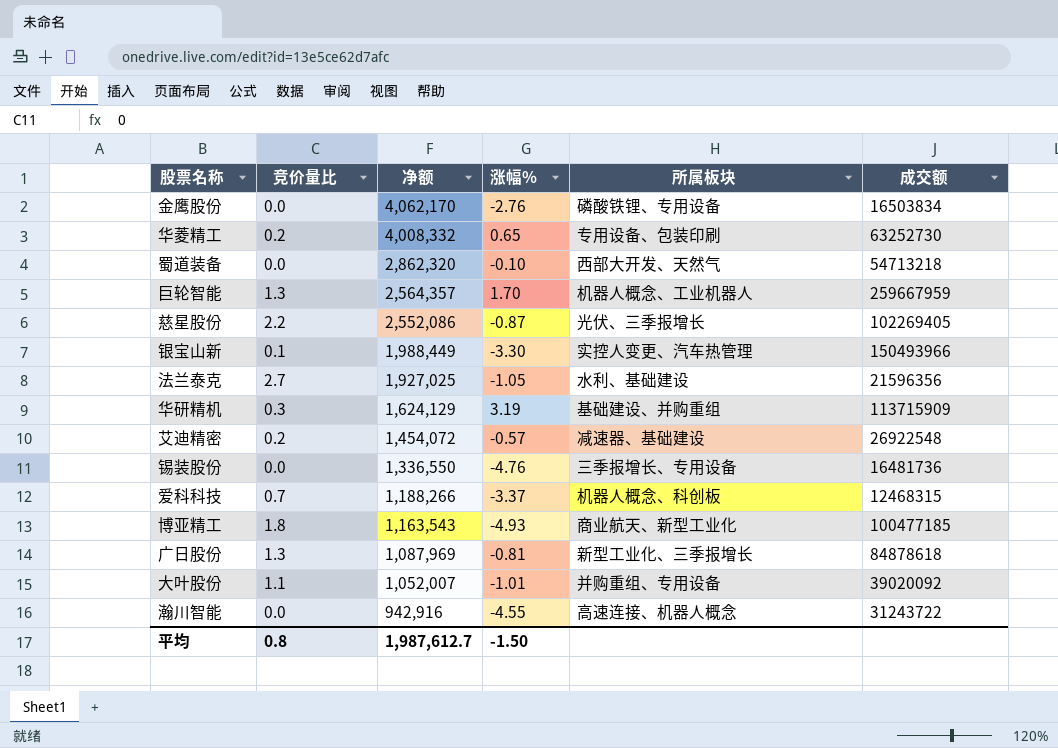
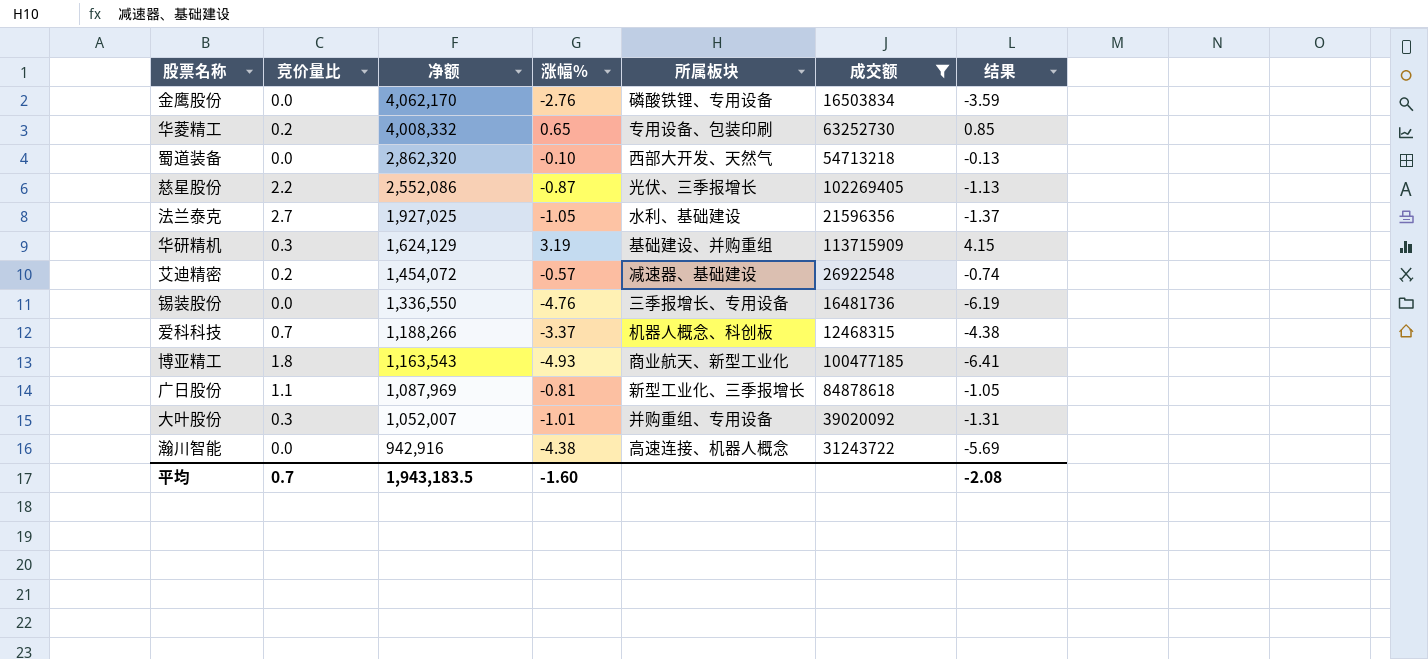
filter: none -> 成交额 <= 113715909
column 结果 | formula: none -> [涨幅%] * 1.3
广日股份 | 竞价量比: 1.3 -> 1.1
大叶股份 | 竞价量比: 1.1 -> 0.3
瀚川智能 | 涨幅%: -4.55 -> -4.38
平均 | 竞价量比: 0.8 -> 0.7
平均 | 净额: 1,987,612.7 -> 1,943,183.5
平均 | 涨幅%: -1.50 -> -1.60

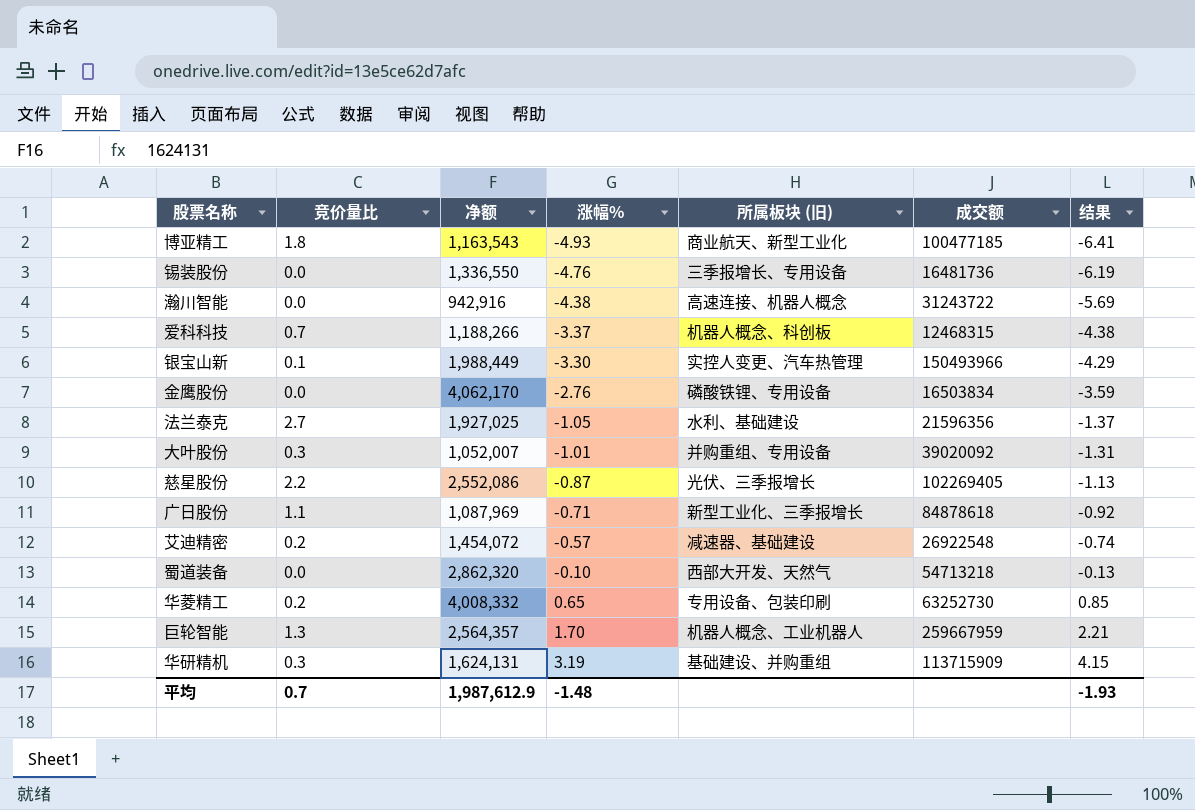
filter: 成交额 <= 113715909 -> none
row order: 净额 descending -> 涨幅% ascending
column name: 所属板块 -> 所属板块 (旧)
广日股份 | 涨幅%: -0.81 -> -0.71
广日股份 | 结果: -1.05 -> -0.92
华研精机 | 净额: 1,624,129 -> 1,624,131
平均 | 净额: 1,943,183.5 -> 1,987,612.9
平均 | 涨幅%: -1.60 -> -1.48
平均 | 结果: -2.08 -> -1.93

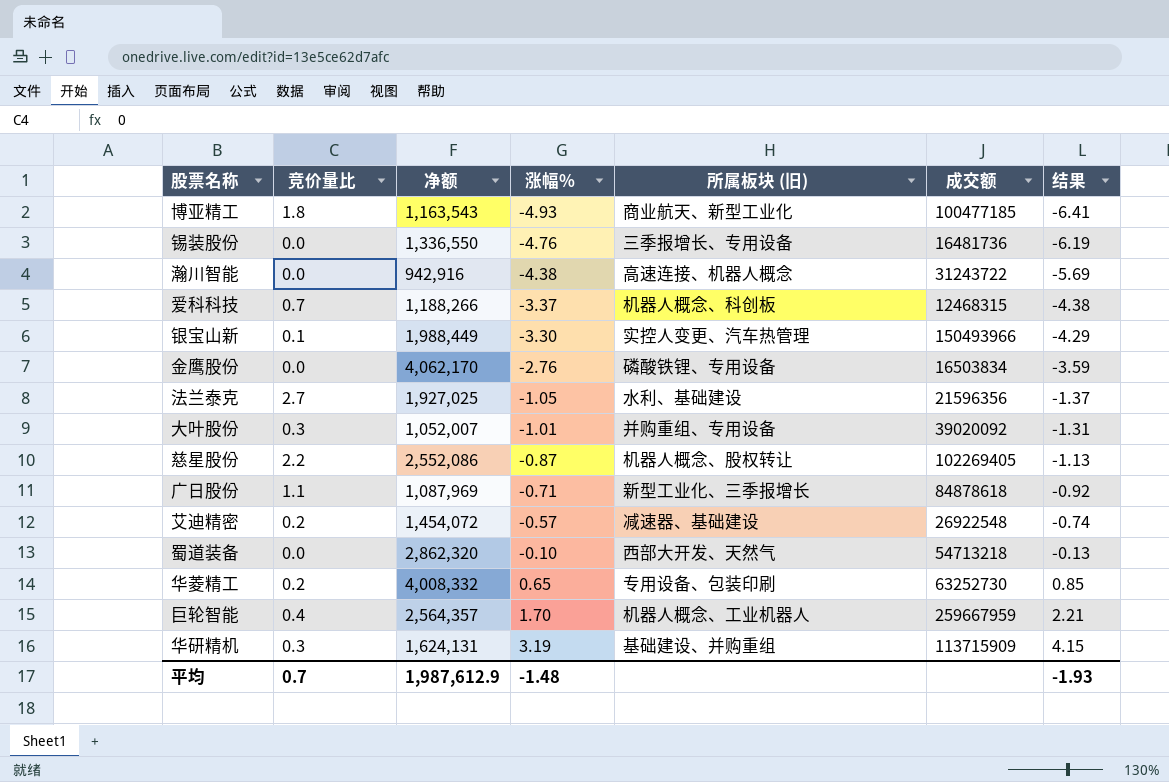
慈星股份 | 所属板块 (旧): 光伏、三季报增长 -> 机器人概念、股权转让
巨轮智能 | 竞价量比: 1.3 -> 0.4

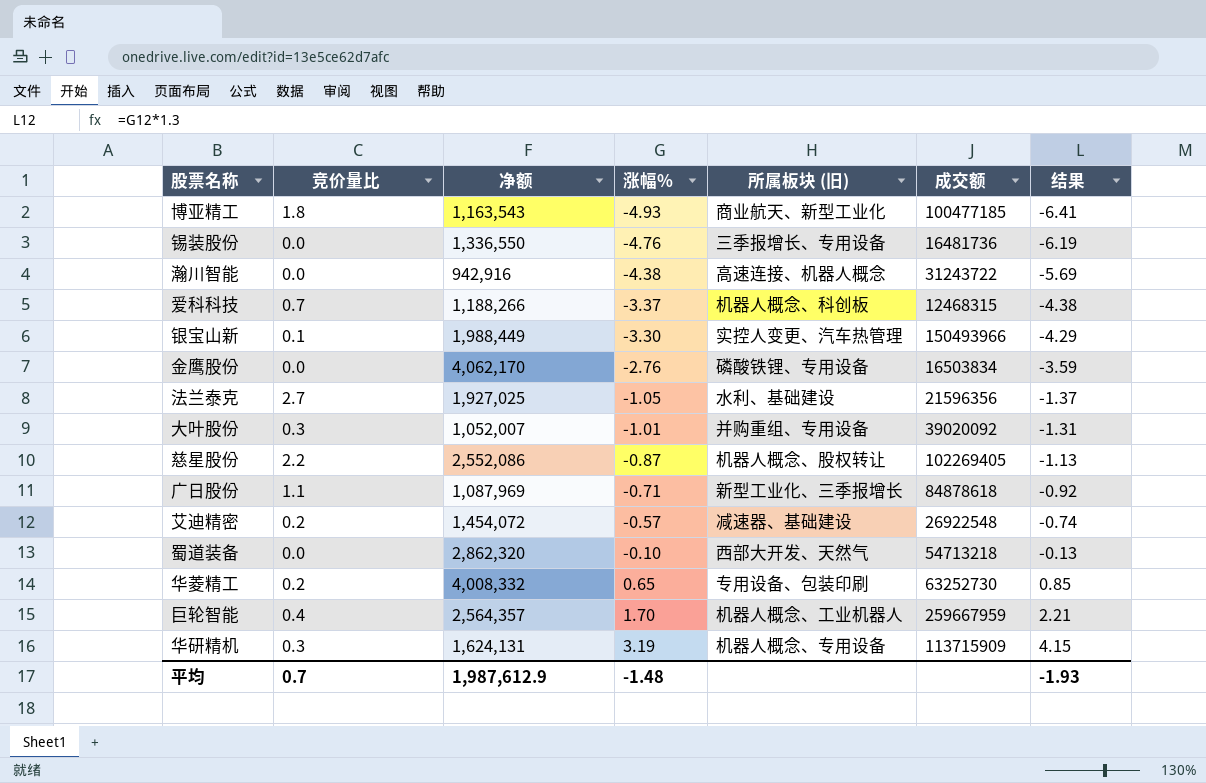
华研精机 | 所属板块 (旧): 基础建设、并购重组 -> 机器人概念、专用设备

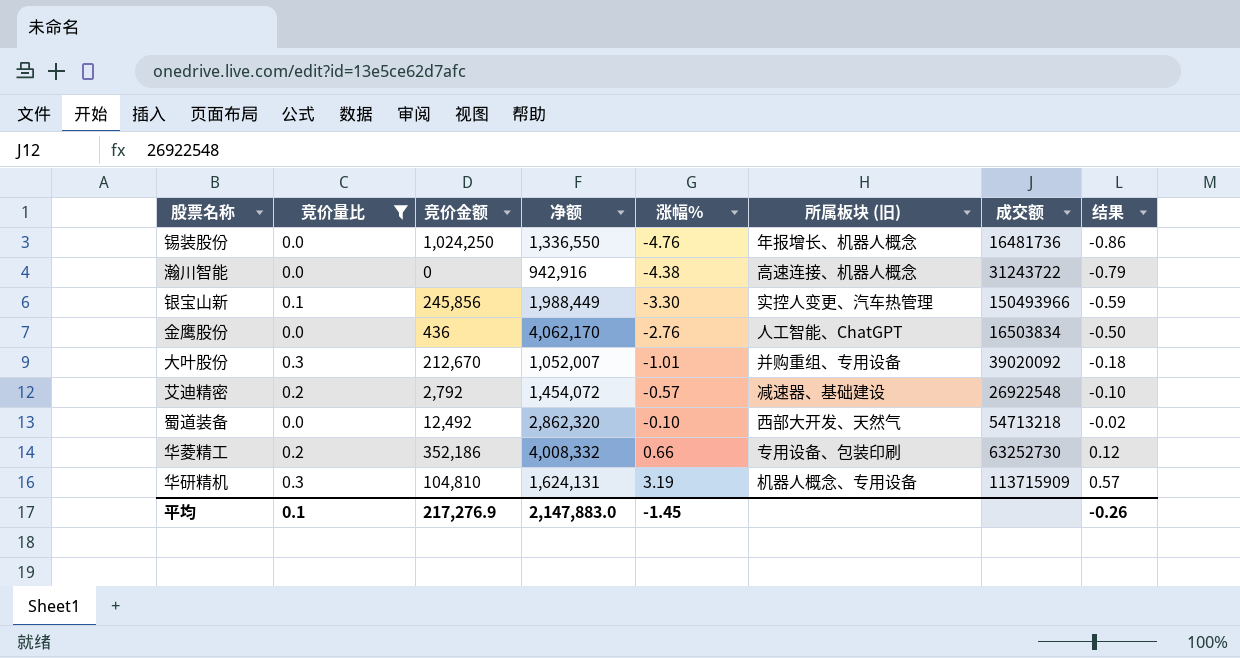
filter: none -> 竞价量比 <= 0.3
column 竞价金额 | position: none -> 3
column 结果 | formula: [涨幅%] * 1.3 -> [涨幅%] * 0.18
锡装股份 | 所属板块 (旧): 三季报增长、专用设备 -> 年报增长、机器人概念
金鹰股份 | 所属板块 (旧): 磷酸铁锂、专用设备 -> 人工智能、ChatGPT
华菱精工 | 涨幅%: 0.65 -> 0.66
平均 | 竞价量比: 0.7 -> 0.1
平均 | 净额: 1,987,612.9 -> 2,147,883.0
平均 | 涨幅%: -1.48 -> -1.45
平均 | 结果: -1.93 -> -0.26

